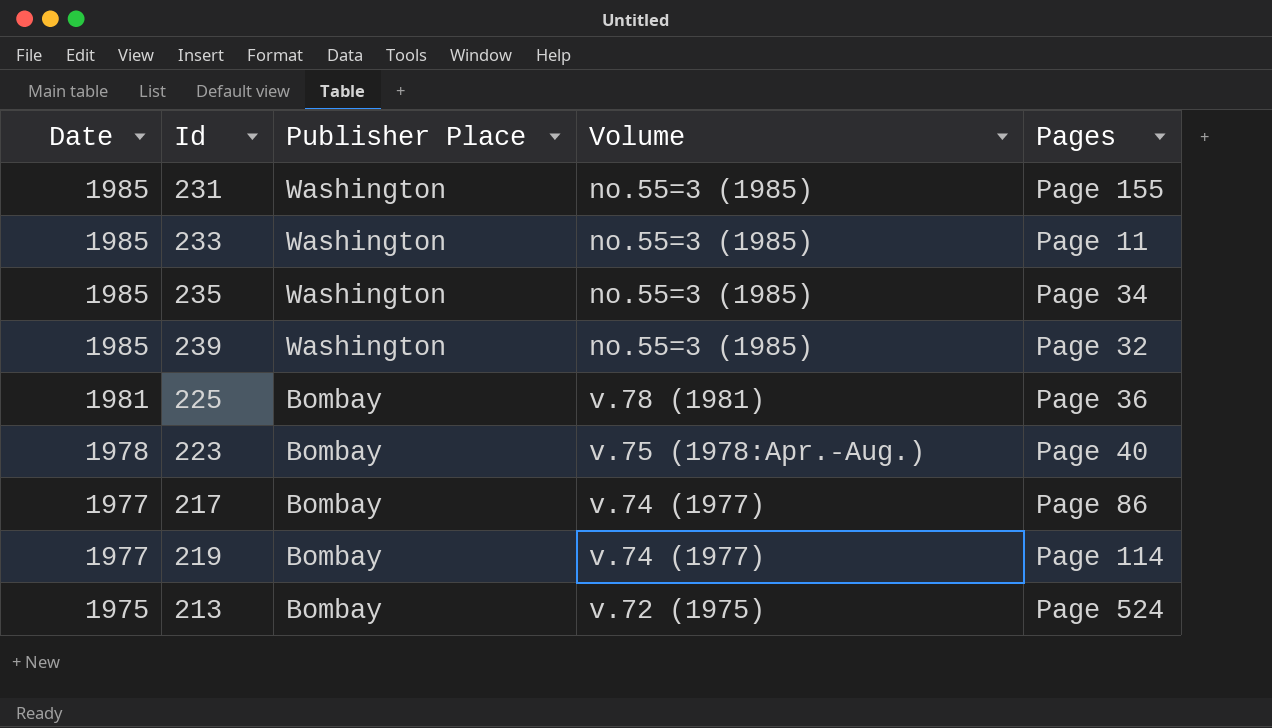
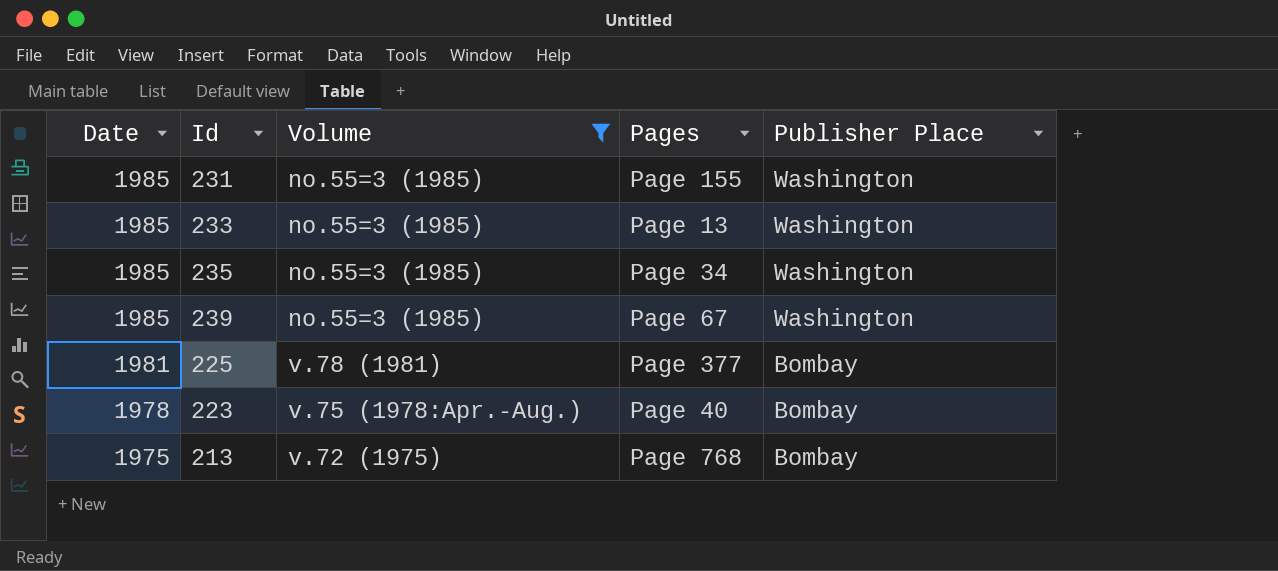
filter: none -> Volume != v.74 (1977)
column Publisher Place | position: 3 -> 5
233 | Pages: Page 11 -> Page 13
239 | Pages: Page 32 -> Page 67
225 | Pages: Page 36 -> Page 377
213 | Pages: Page 524 -> Page 768

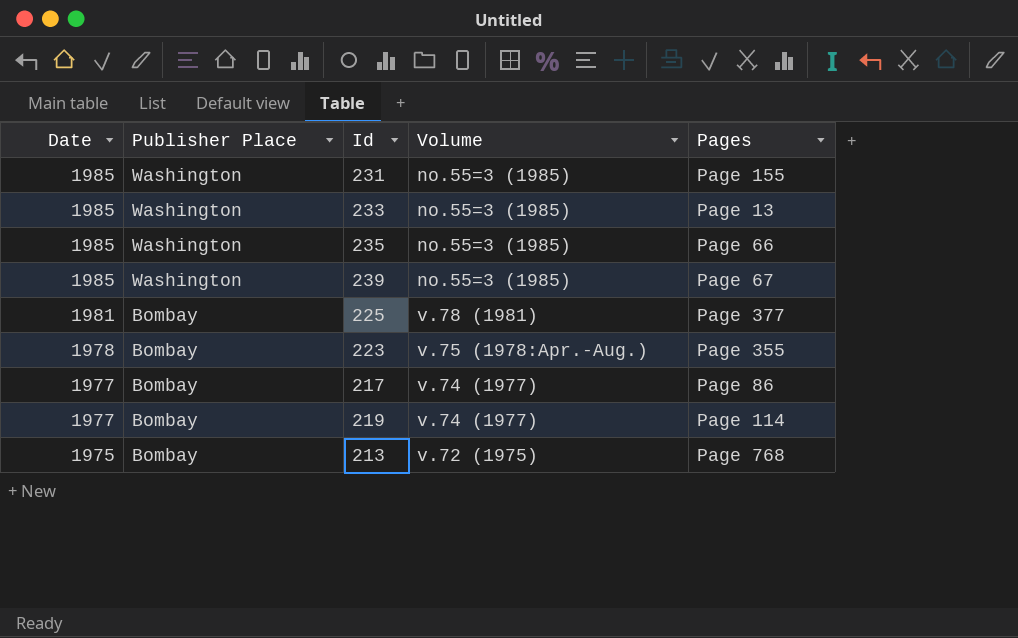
filter: Volume != v.74 (1977) -> none
column Publisher Place | position: 5 -> 2
235 | Pages: Page 34 -> Page 66
223 | Pages: Page 40 -> Page 355

